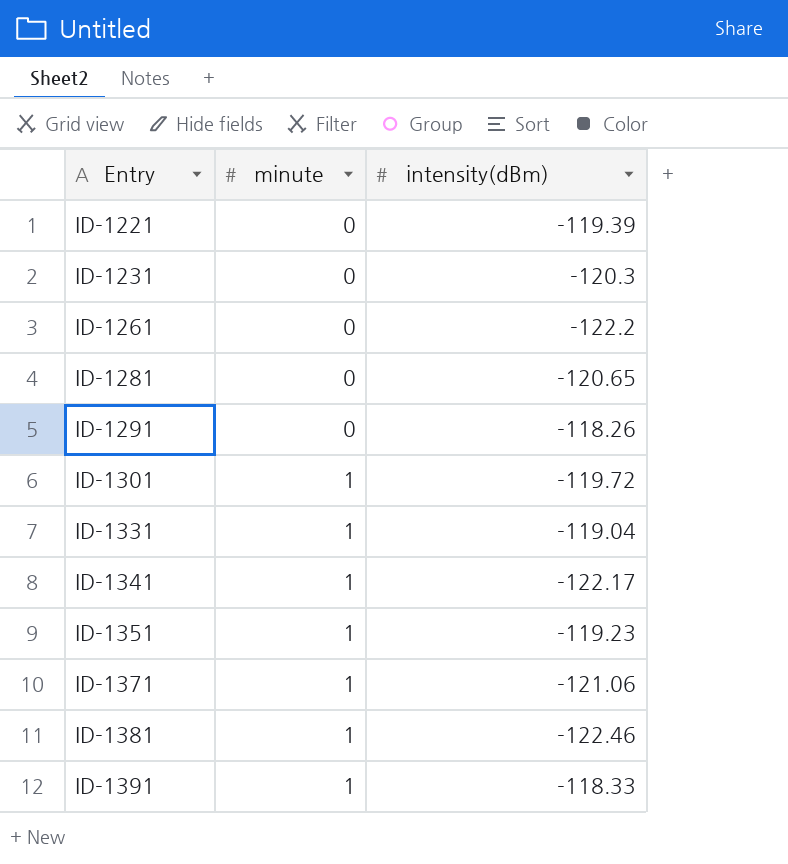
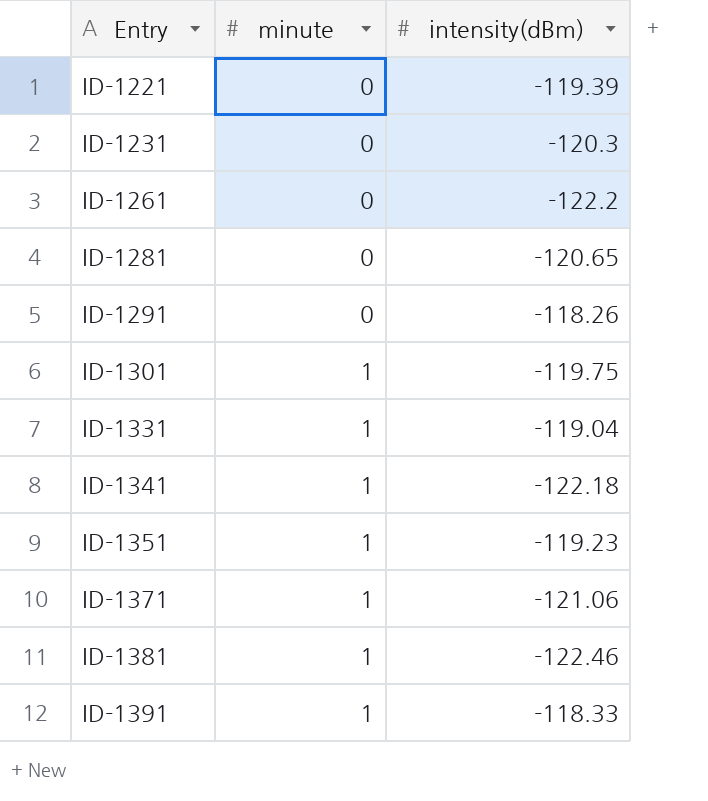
ID-1301 | intensity(dBm): -119.72 -> -119.75
ID-1341 | intensity(dBm): -122.17 -> -122.18

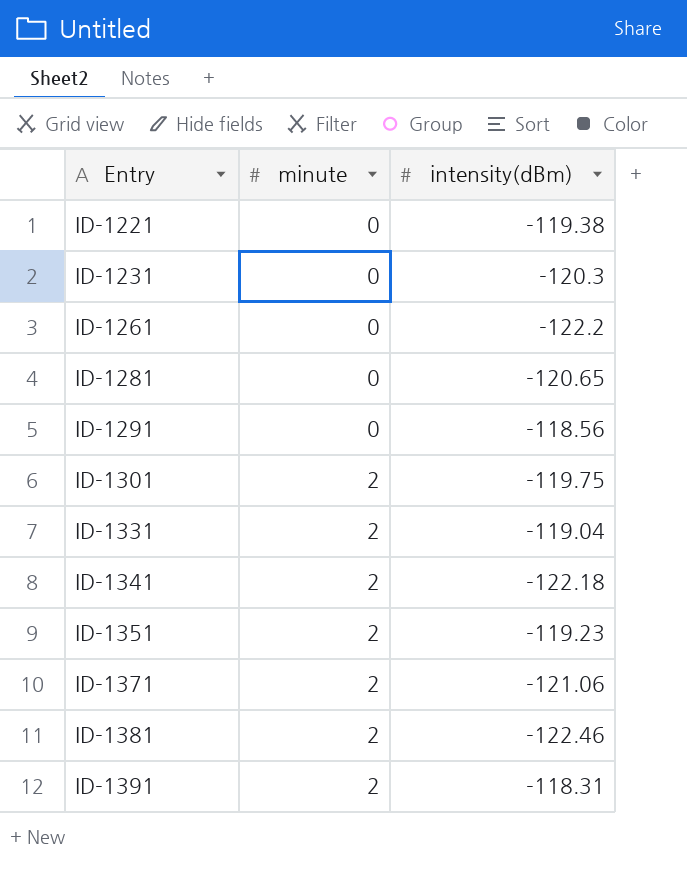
ID-1221 | intensity(dBm): -119.39 -> -119.38
ID-1291 | intensity(dBm): -118.26 -> -118.56
ID-1301 | minute: 1 -> 2
ID-1331 | minute: 1 -> 2
ID-1341 | minute: 1 -> 2
ID-1351 | minute: 1 -> 2
ID-1371 | minute: 1 -> 2
ID-1381 | minute: 1 -> 2
ID-1391 | minute: 1 -> 2
ID-1391 | intensity(dBm): -118.33 -> -118.31

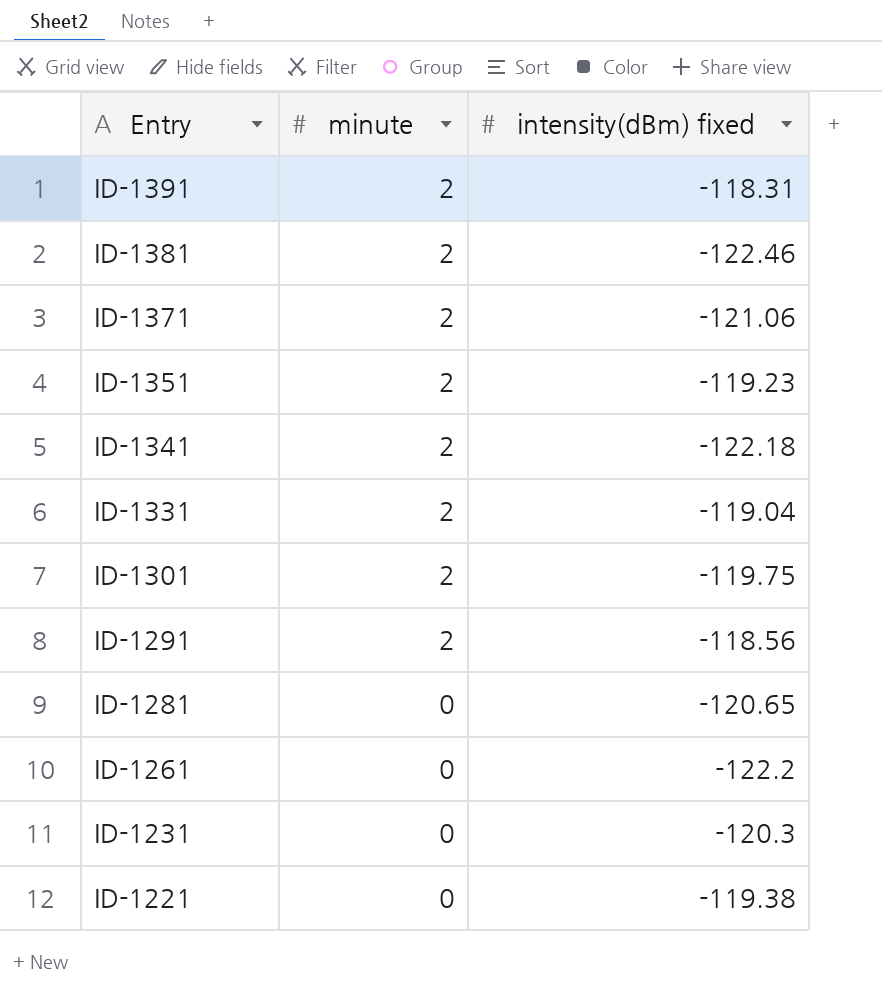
row order: Entry ascending -> Entry descending
column name: intensity(dBm) -> intensity(dBm) fixed
ID-1291 | minute: 0 -> 2

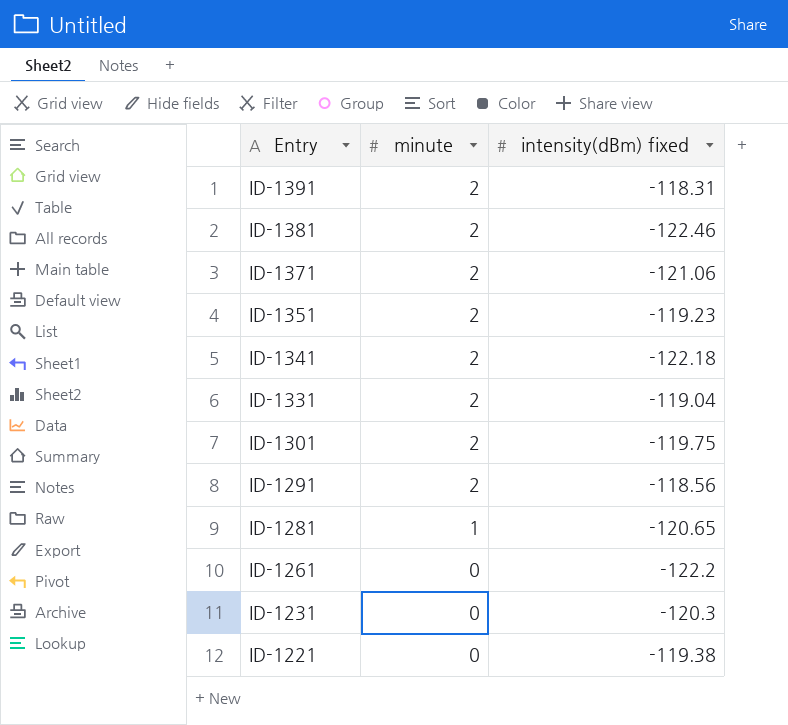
ID-1281 | minute: 0 -> 1

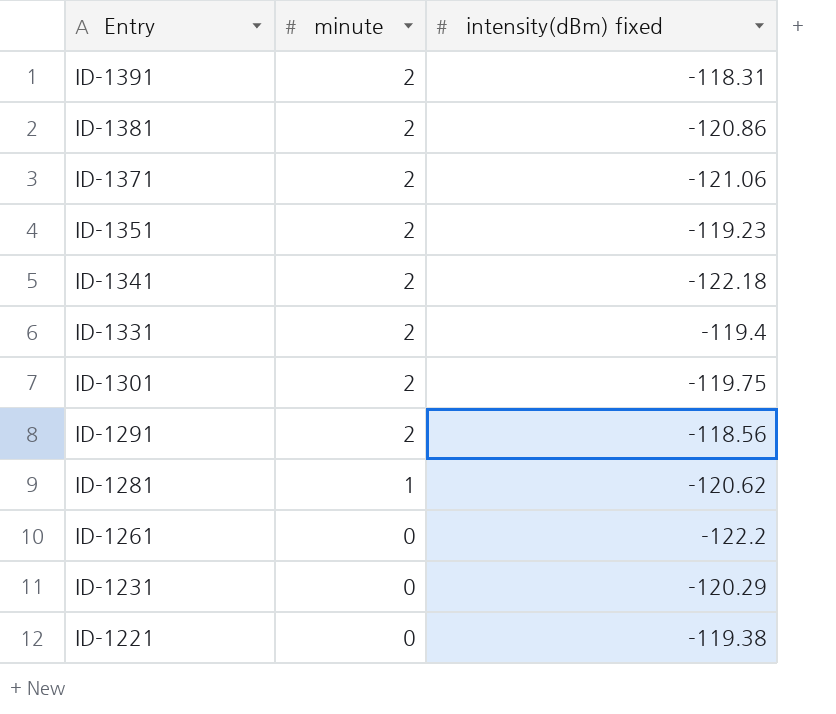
ID-1381 | intensity(dBm) fixed: -122.46 -> -120.86
ID-1331 | intensity(dBm) fixed: -119.04 -> -119.4
ID-1281 | intensity(dBm) fixed: -120.65 -> -120.62
ID-1231 | intensity(dBm) fixed: -120.3 -> -120.29

